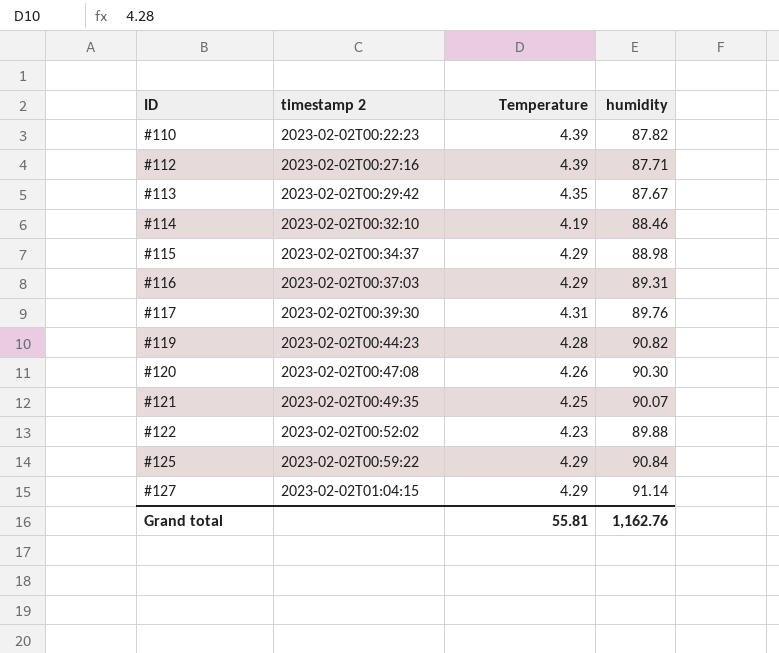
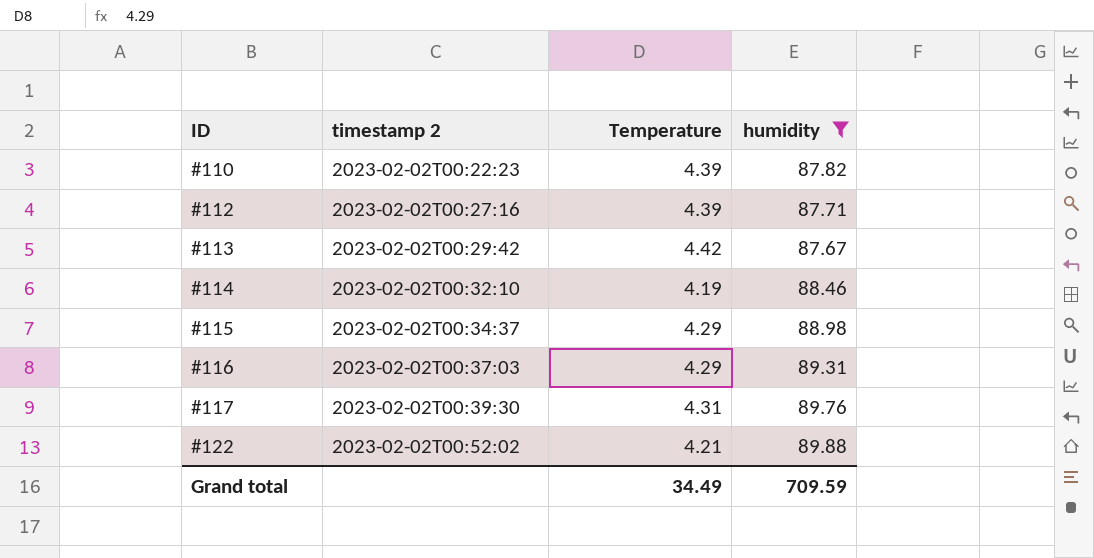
filter: none -> humidity <= 89.88
#113 | Temperature: 4.35 -> 4.42
#122 | Temperature: 4.23 -> 4.21
Grand total | Temperature: 55.81 -> 34.49
Grand total | humidity: 1,162.76 -> 709.59

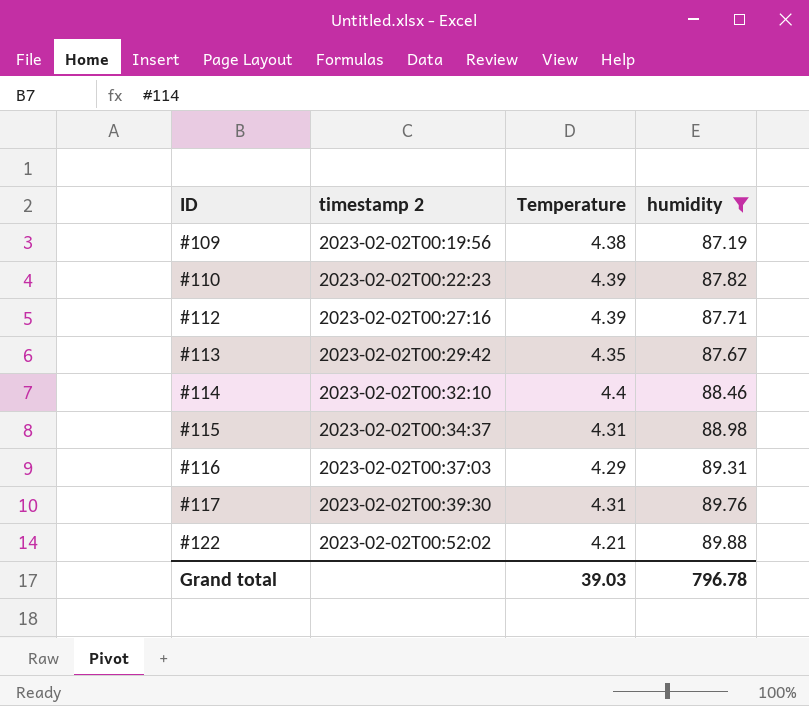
row #109: none -> 2023-02-02T00:19:56 | 4.38 | 87.19
#113 | Temperature: 4.42 -> 4.35
#114 | Temperature: 4.19 -> 4.4
#115 | Temperature: 4.29 -> 4.31
Grand total | Temperature: 34.49 -> 39.03
Grand total | humidity: 709.59 -> 796.78

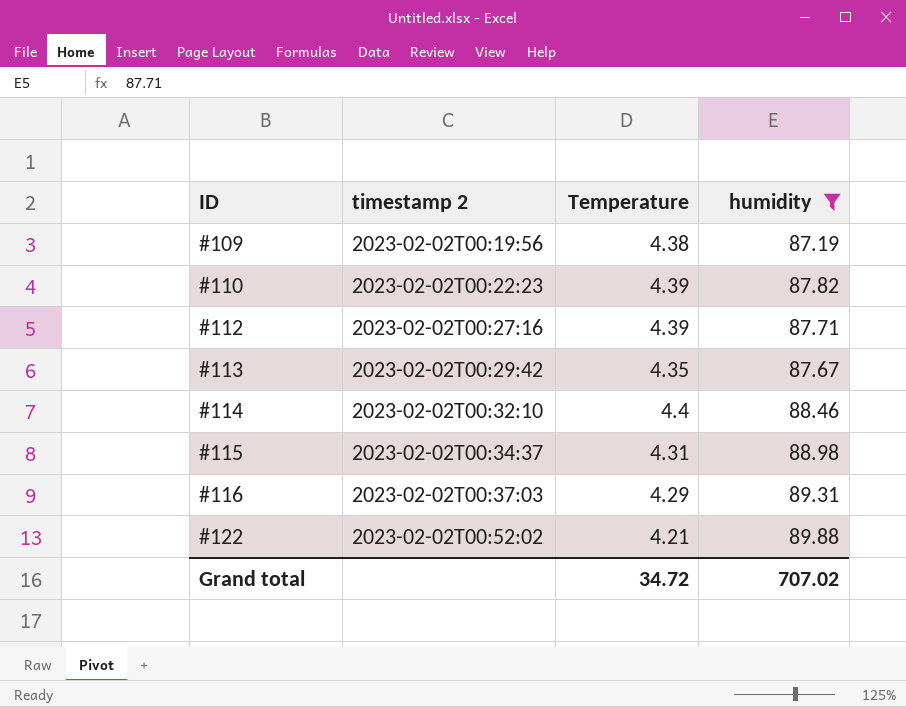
row #117: 2023-02-02T00:39:30 | 4.31 | 89.76 -> none
Grand total | Temperature: 39.03 -> 34.72
Grand total | humidity: 796.78 -> 707.02

